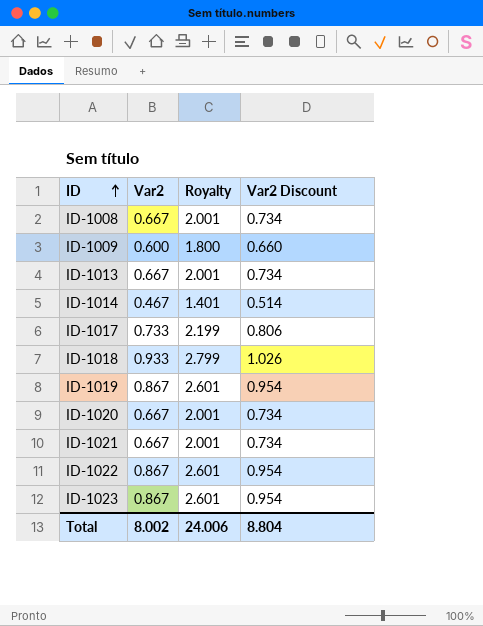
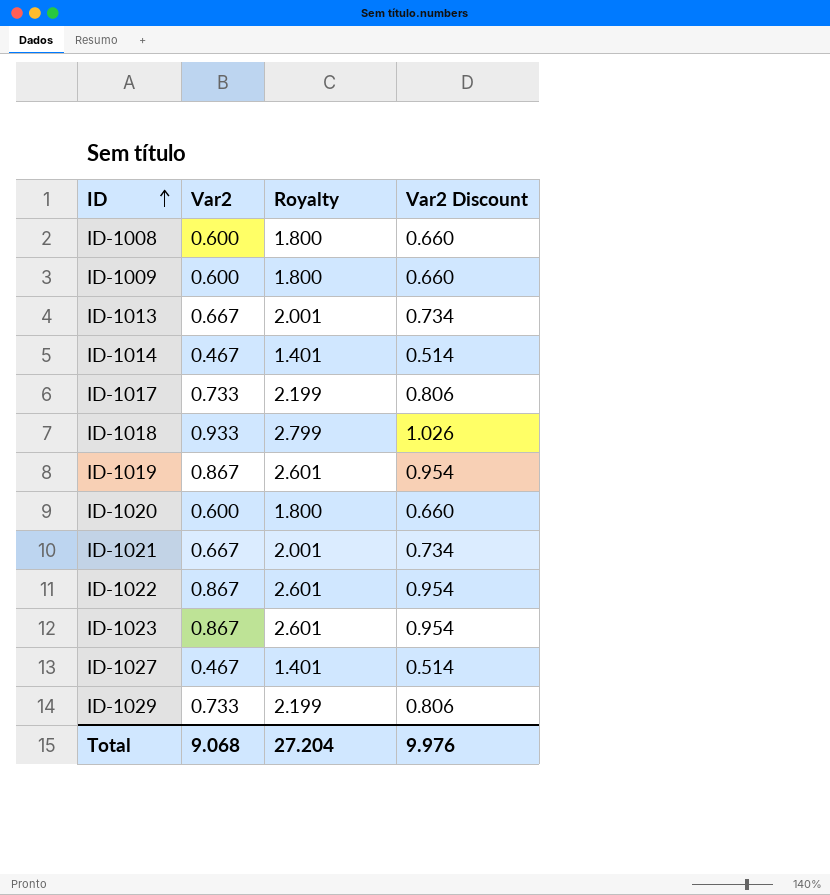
ID-1008 | Var2: 0.667 -> 0.600
ID-1008 | Royalty: 2.001 -> 1.800
ID-1008 | Var2 Discount: 0.734 -> 0.660
ID-1020 | Var2: 0.667 -> 0.600
ID-1020 | Royalty: 2.001 -> 1.800
ID-1020 | Var2 Discount: 0.734 -> 0.660
row ID-1027: none -> 0.467 | 1.401 | 0.514
row ID-1029: none -> 0.733 | 2.199 | 0.806
Total | Var2: 8.002 -> 9.068
Total | Royalty: 24.006 -> 27.204
Total | Var2 Discount: 8.804 -> 9.976

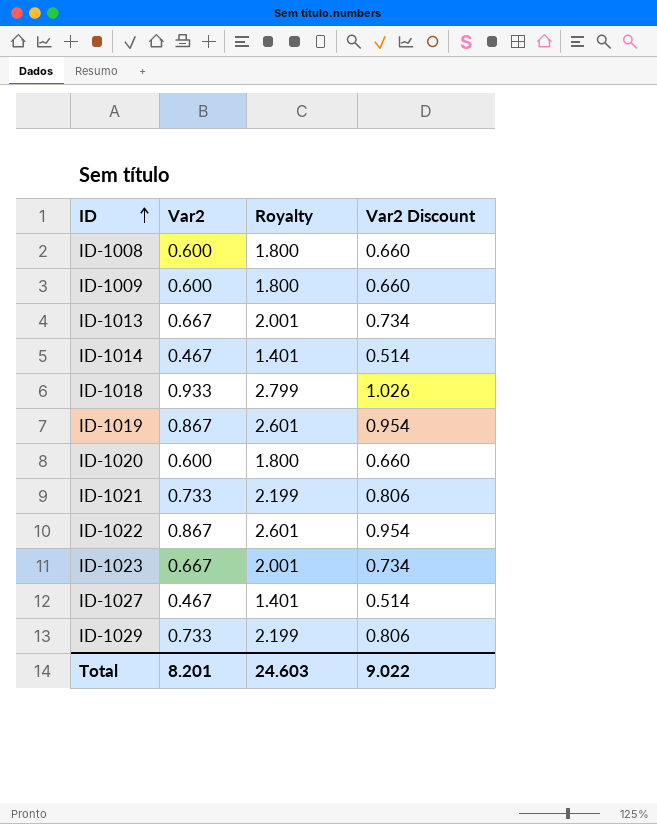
row ID-1017: 0.733 | 2.199 | 0.806 -> none
ID-1021 | Var2: 0.667 -> 0.733
ID-1021 | Royalty: 2.001 -> 2.199
ID-1021 | Var2 Discount: 0.734 -> 0.806
ID-1023 | Var2: 0.867 -> 0.667
ID-1023 | Royalty: 2.601 -> 2.001
ID-1023 | Var2 Discount: 0.954 -> 0.734
Total | Var2: 9.068 -> 8.201
Total | Royalty: 27.204 -> 24.603
Total | Var2 Discount: 9.976 -> 9.022

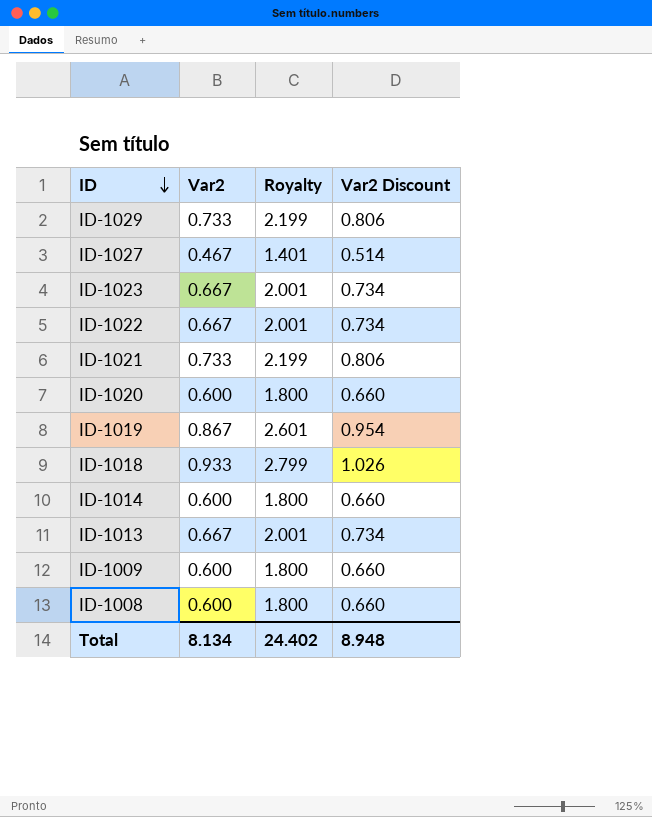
row order: ID ascending -> ID descending
ID-1022 | Var2: 0.867 -> 0.667
ID-1022 | Royalty: 2.601 -> 2.001
ID-1022 | Var2 Discount: 0.954 -> 0.734
ID-1014 | Var2: 0.467 -> 0.600
ID-1014 | Royalty: 1.401 -> 1.800
ID-1014 | Var2 Discount: 0.514 -> 0.660
Total | Var2: 8.201 -> 8.134
Total | Royalty: 24.603 -> 24.402
Total | Var2 Discount: 9.022 -> 8.948

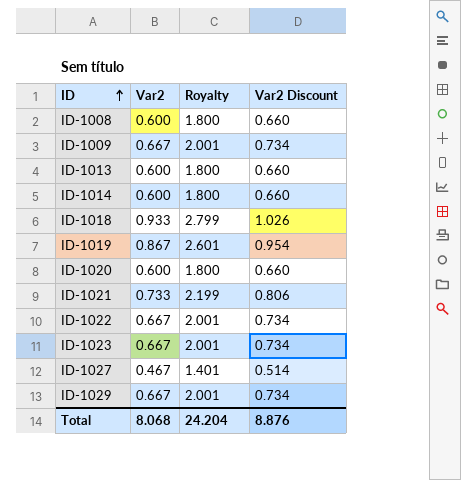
row order: ID descending -> ID ascending
ID-1009 | Var2: 0.600 -> 0.667
ID-1009 | Royalty: 1.800 -> 2.001
ID-1009 | Var2 Discount: 0.660 -> 0.734
ID-1013 | Var2: 0.667 -> 0.600
ID-1013 | Royalty: 2.001 -> 1.800
ID-1013 | Var2 Discount: 0.734 -> 0.660
ID-1029 | Var2: 0.733 -> 0.667
ID-1029 | Royalty: 2.199 -> 2.001
ID-1029 | Var2 Discount: 0.806 -> 0.734
Total | Var2: 8.134 -> 8.068
Total | Royalty: 24.402 -> 24.204
Total | Var2 Discount: 8.948 -> 8.876

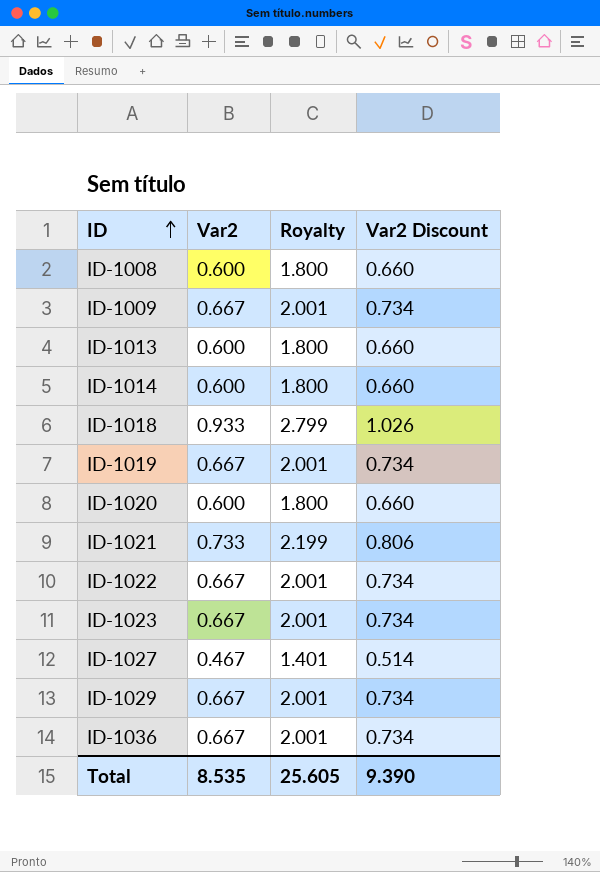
ID-1019 | Var2: 0.867 -> 0.667
ID-1019 | Royalty: 2.601 -> 2.001
ID-1019 | Var2 Discount: 0.954 -> 0.734
row ID-1036: none -> 0.667 | 2.001 | 0.734
Total | Var2: 8.068 -> 8.535
Total | Royalty: 24.204 -> 25.605
Total | Var2 Discount: 8.876 -> 9.390

